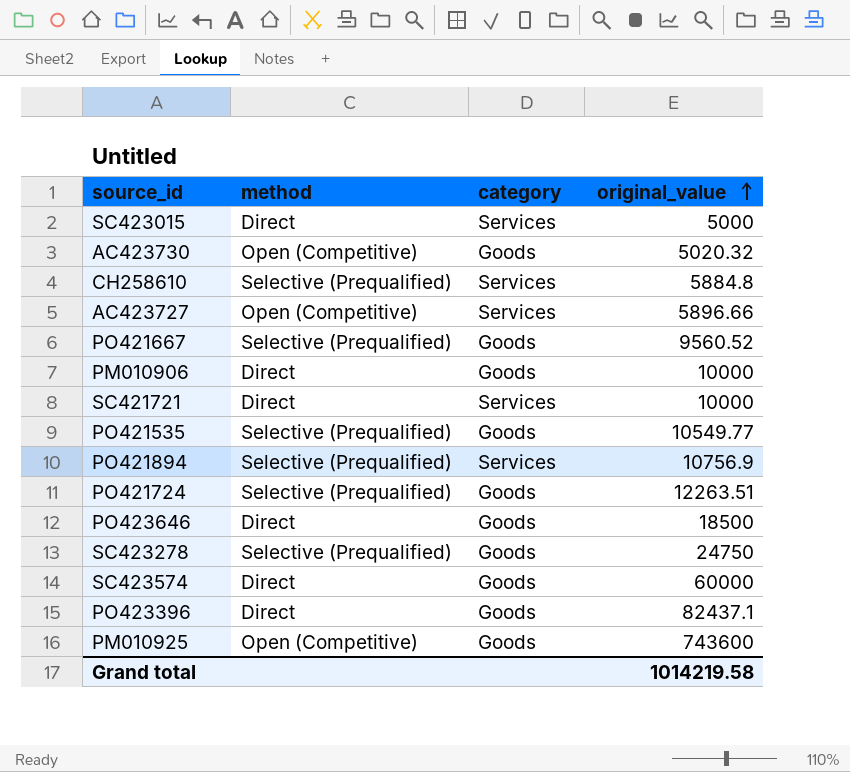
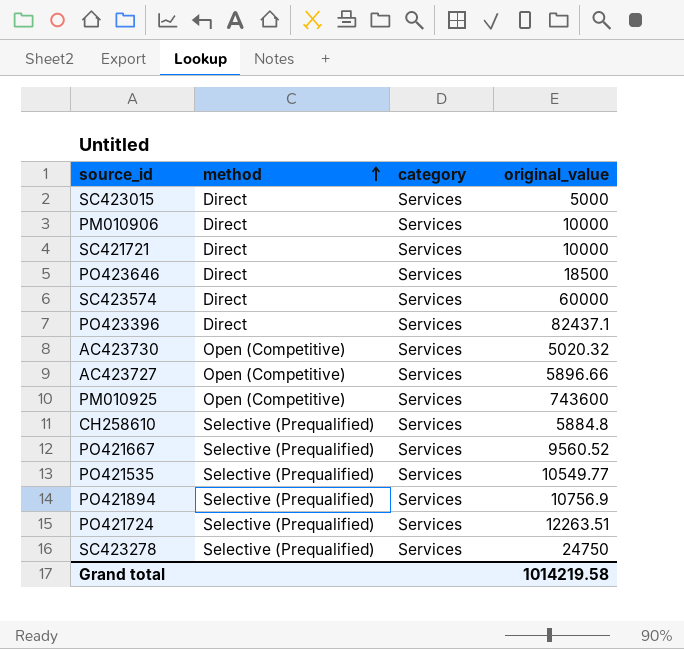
row order: original_value ascending -> method ascending
PM010906 | category: Goods -> Services
PO423646 | category: Goods -> Services
SC423574 | category: Goods -> Services
PO423396 | category: Goods -> Services
AC423730 | category: Goods -> Services
PM010925 | category: Goods -> Services
PO421667 | category: Goods -> Services
PO421535 | category: Goods -> Services
PO421724 | category: Goods -> Services
SC423278 | category: Goods -> Services

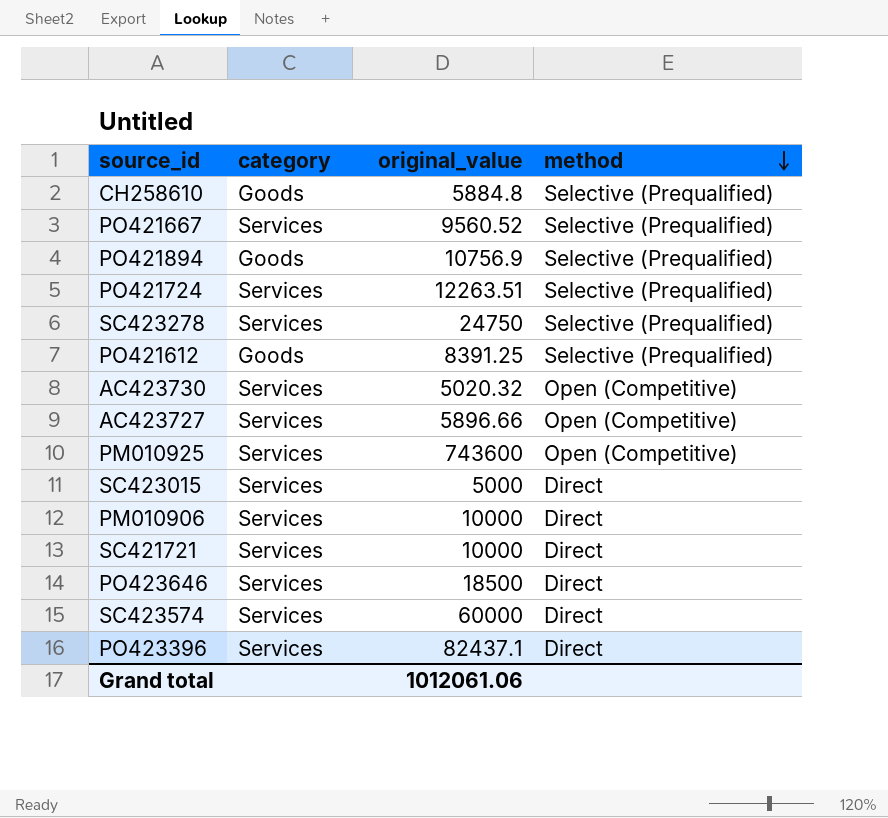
row order: method ascending -> method descending
column method | position: 2 -> 4
row PO421535: Selective (Prequalified) | Services | 10549.77 -> none
CH258610 | category: Services -> Goods
PO421894 | category: Services -> Goods
row PO421612: none -> Goods | 8391.25 | Selective (Prequalified)
Grand total | original_value: 1014219.58 -> 1012061.06

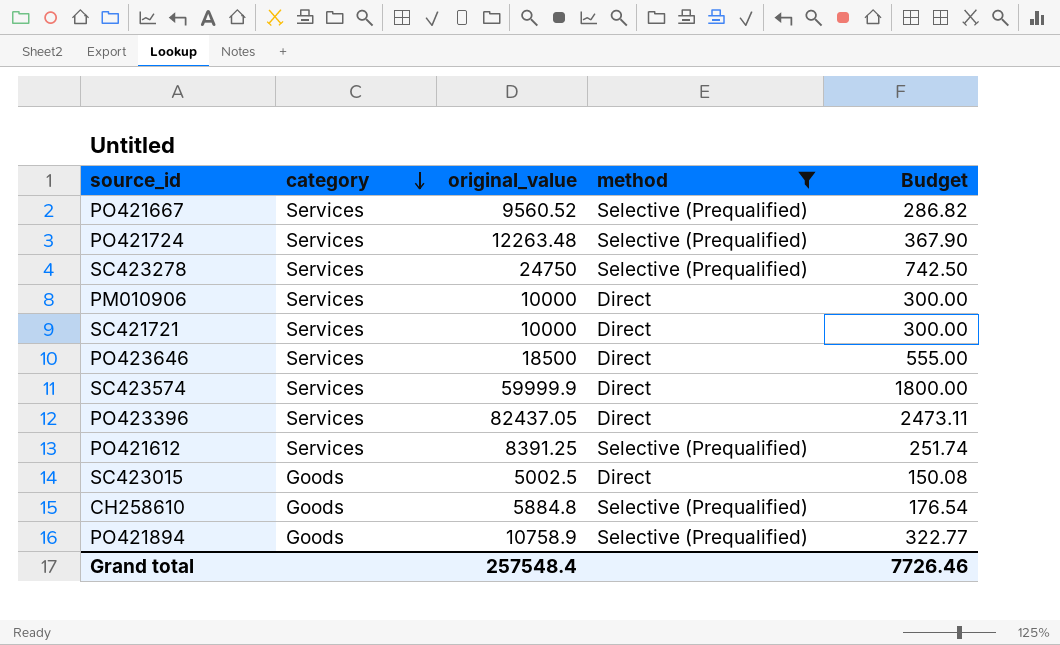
filter: none -> method != Open (Competitive)
row order: method descending -> category descending
column Budget | formula: none -> [original_value] * 0.03
PO421724 | original_value: 12263.51 -> 12263.48
SC423574 | original_value: 60000 -> 59999.9
PO423396 | original_value: 82437.1 -> 82437.05
PO421612 | category: Goods -> Services
SC423015 | category: Services -> Goods
SC423015 | original_value: 5000 -> 5002.5
PO421894 | original_value: 10756.9 -> 10758.9
Grand total | original_value: 1012061.06 -> 257548.4

